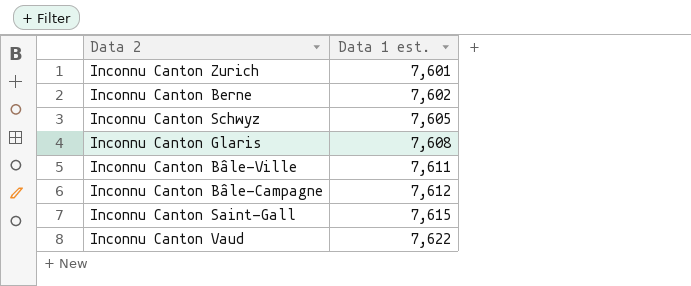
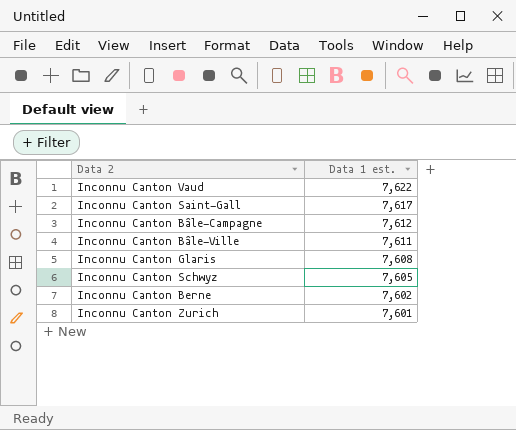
row order: Data 1 est. ascending -> Data 1 est. descending
Inconnu Canton Saint-Gall | Data 1 est.: 7,615 -> 7,617

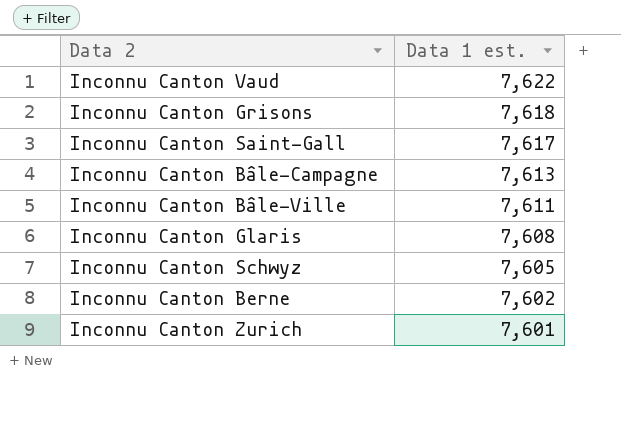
row Inconnu Canton Grisons: none -> 7,618
Inconnu Canton Bâle-Campagne | Data 1 est.: 7,612 -> 7,613

